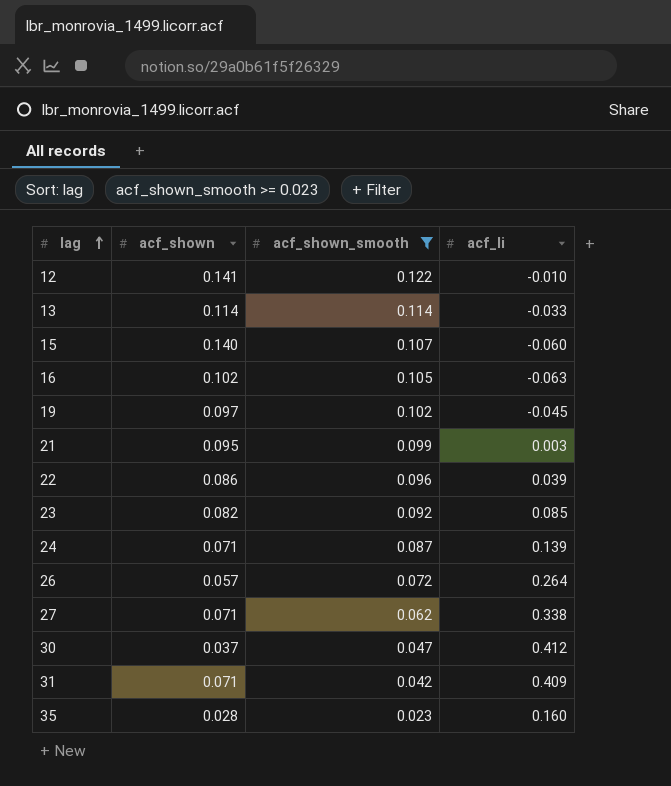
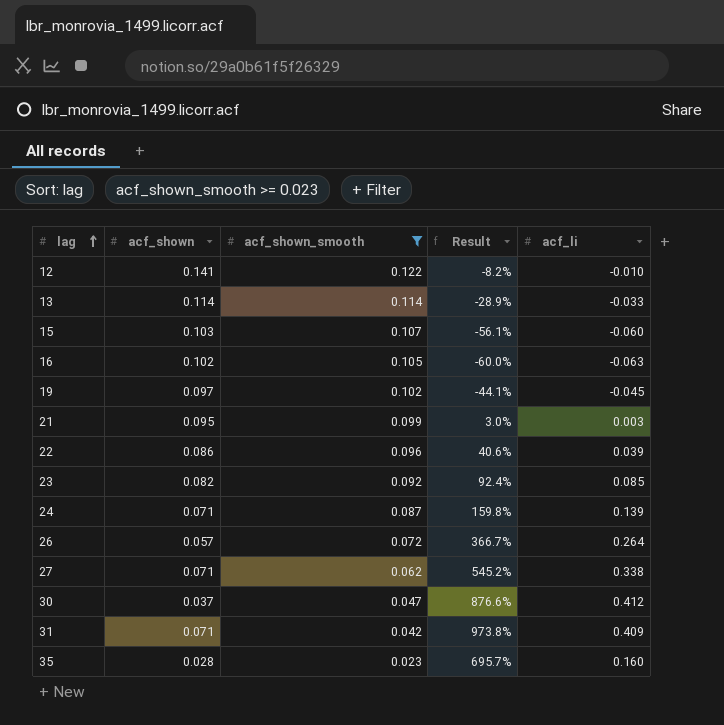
column Result | formula: none -> [acf_li] / [acf_shown_smooth]
15 | acf_shown: 0.140 -> 0.103

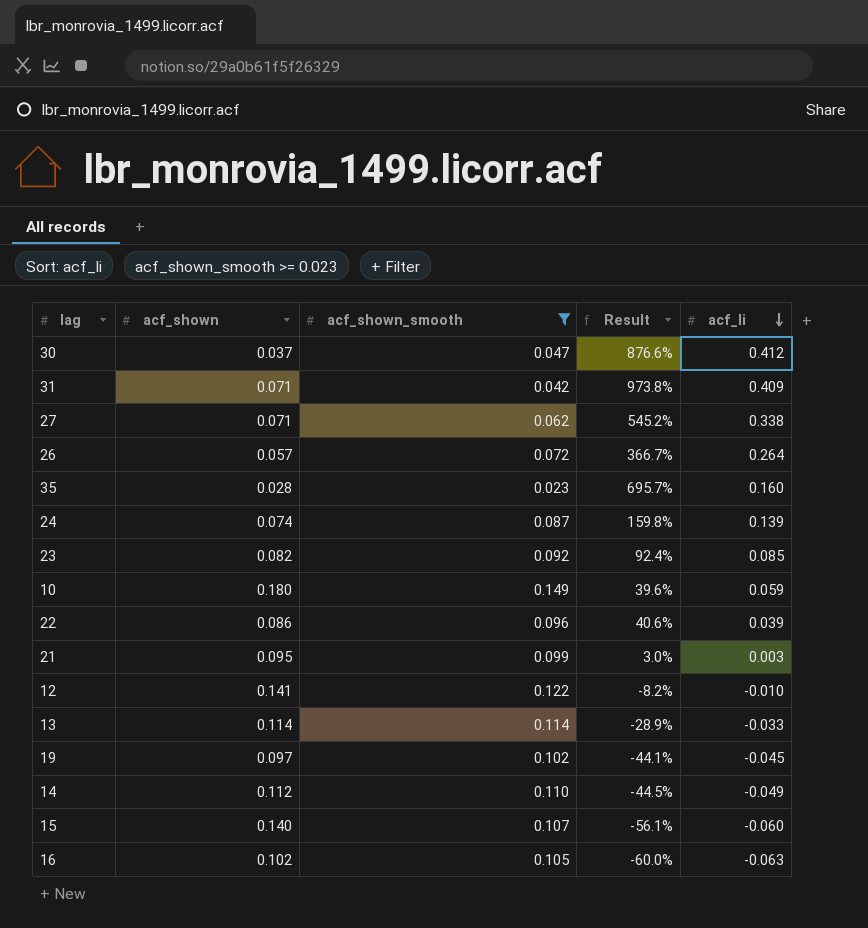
row order: lag ascending -> acf_li descending
24 | acf_shown: 0.071 -> 0.074
row 10: none -> 0.180 | 0.149 | 39.6% | 0.059
row 14: none -> 0.112 | 0.110 | -44.5% | -0.049
15 | acf_shown: 0.103 -> 0.140

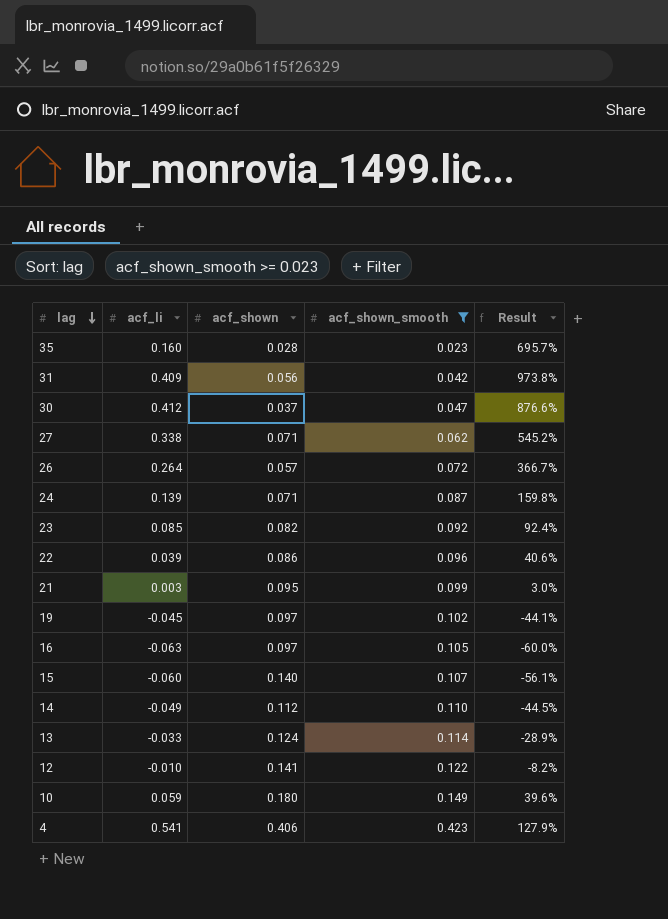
row order: acf_li descending -> lag descending
column acf_li | position: 5 -> 2
31 | acf_shown: 0.071 -> 0.056
24 | acf_shown: 0.074 -> 0.071
16 | acf_shown: 0.102 -> 0.097
13 | acf_shown: 0.114 -> 0.124
row 4: none -> 0.541 | 0.406 | 0.423 | 127.9%

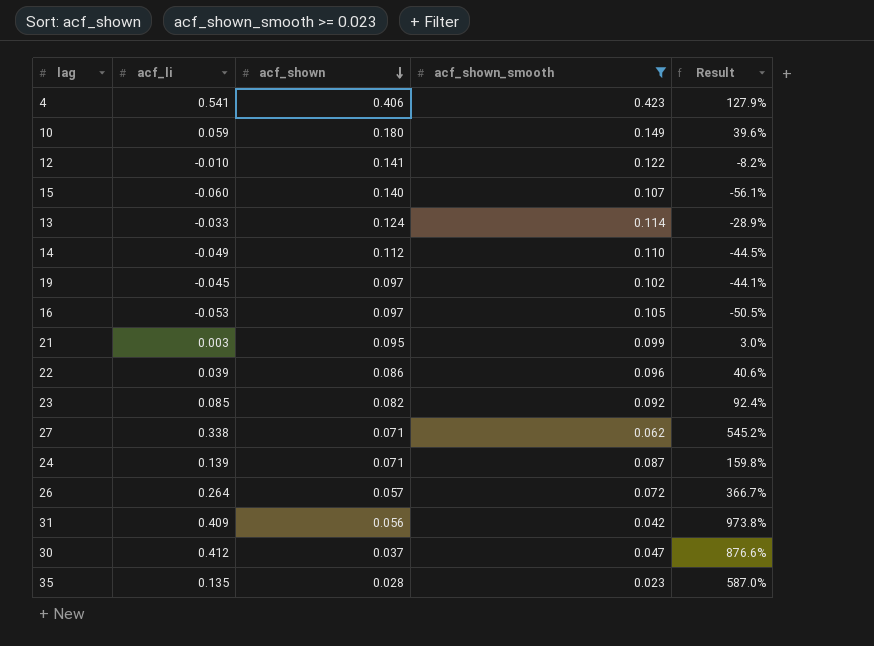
row order: lag descending -> acf_shown descending
16 | acf_li: -0.063 -> -0.053
16 | Result: -60.0% -> -50.5%
35 | acf_li: 0.160 -> 0.135
35 | Result: 695.7% -> 587.0%

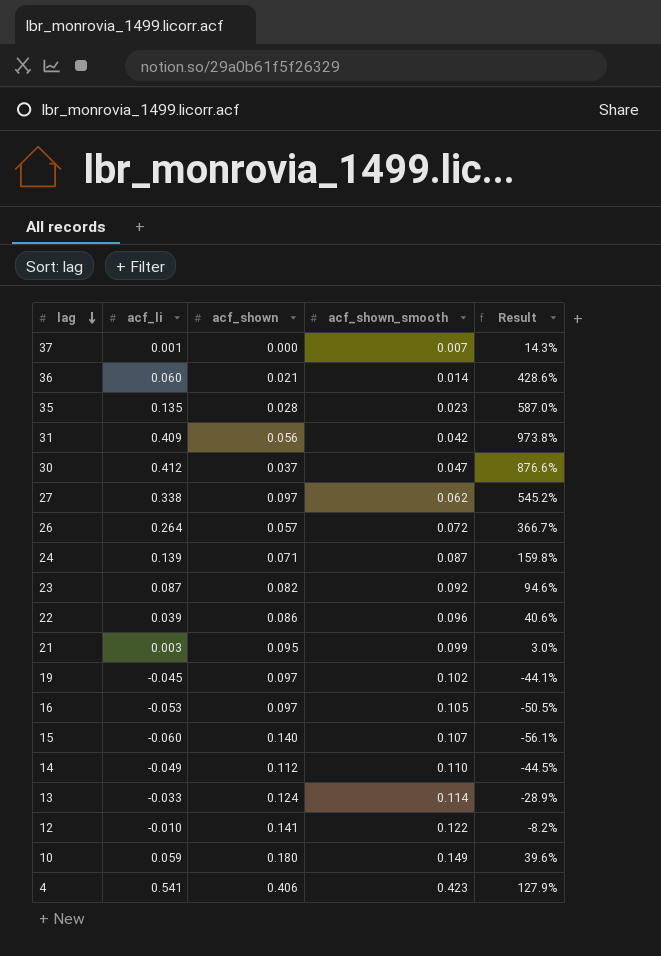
filter: acf_shown_smooth >= 0.023 -> none
row order: acf_shown descending -> lag descending
27 | acf_shown: 0.071 -> 0.097
23 | acf_li: 0.085 -> 0.087
23 | Result: 92.4% -> 94.6%

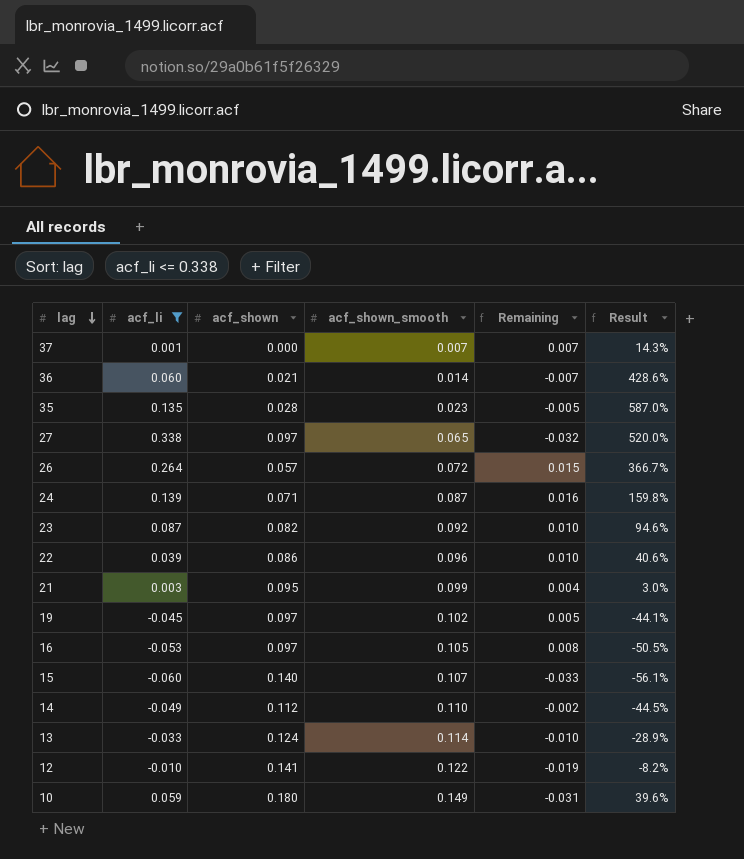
filter: none -> acf_li <= 0.338
column Remaining | formula: none -> [acf_shown_smooth] - [acf_shown]
27 | acf_shown_smooth: 0.062 -> 0.065
27 | Result: 545.2% -> 520.0%

